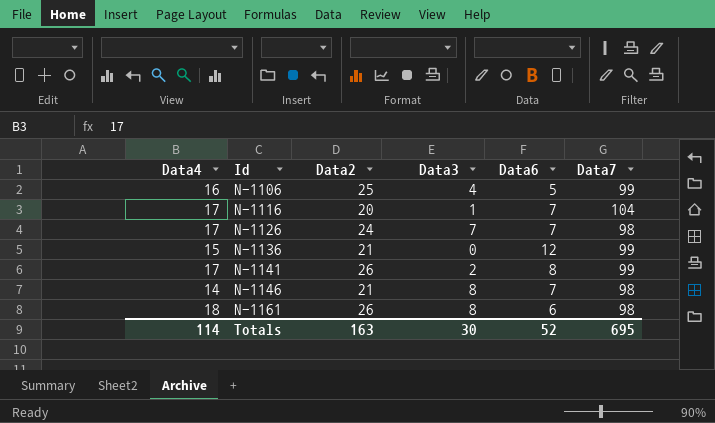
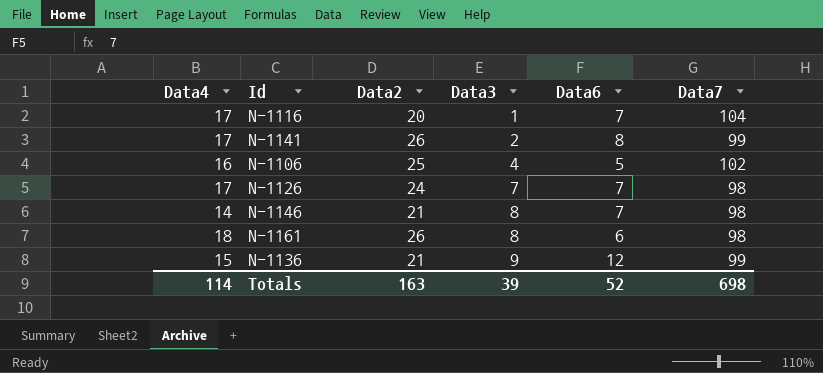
row order: Id ascending -> Data3 ascending
N-1106 | Data7: 99 -> 102
N-1136 | Data3: 0 -> 9
Totals | Data3: 30 -> 39
Totals | Data7: 695 -> 698

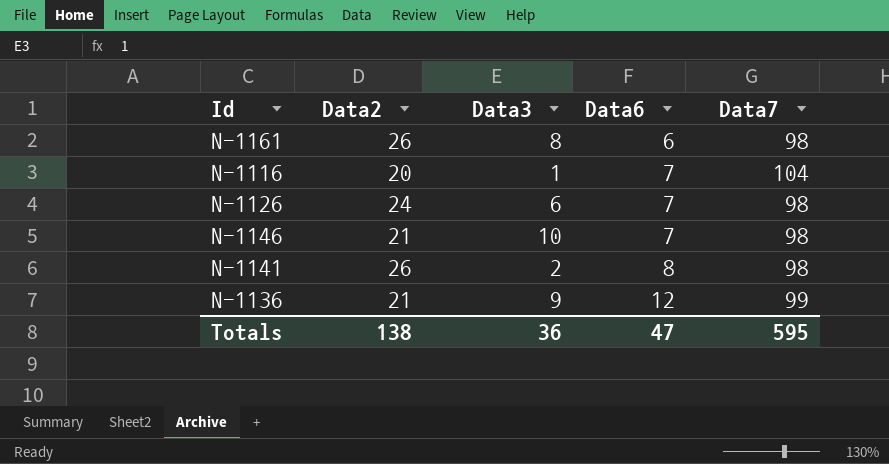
row order: Data3 ascending -> Data6 ascending
column Data4 | position: 1 -> none
row N-1106: 16 | 25 | 4 | 5 | 102 -> none
N-1126 | Data3: 7 -> 6
N-1146 | Data3: 8 -> 10
N-1141 | Data7: 99 -> 98
Totals | Data2: 163 -> 138
Totals | Data3: 39 -> 36
Totals | Data6: 52 -> 47
Totals | Data7: 698 -> 595

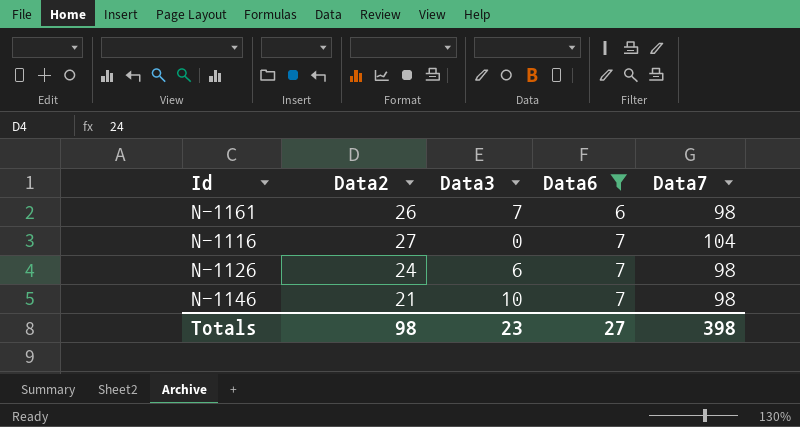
filter: none -> Data6 <= 7
N-1161 | Data3: 8 -> 7
N-1116 | Data2: 20 -> 27
N-1116 | Data3: 1 -> 0
Totals | Data2: 138 -> 98
Totals | Data3: 36 -> 23
Totals | Data6: 47 -> 27
Totals | Data7: 595 -> 398

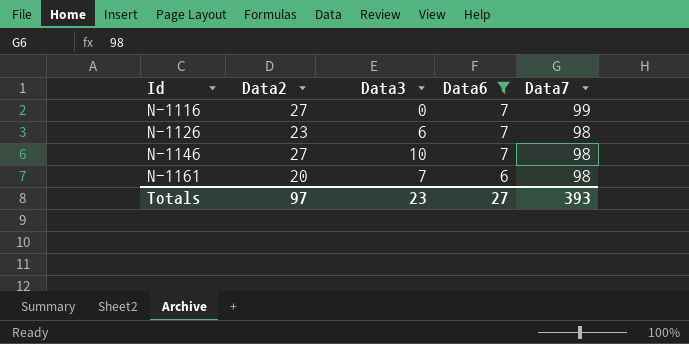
row order: Data6 ascending -> Id ascending
N-1116 | Data7: 104 -> 99
N-1126 | Data2: 24 -> 23
N-1146 | Data2: 21 -> 27
N-1161 | Data2: 26 -> 20
Totals | Data2: 98 -> 97
Totals | Data7: 398 -> 393

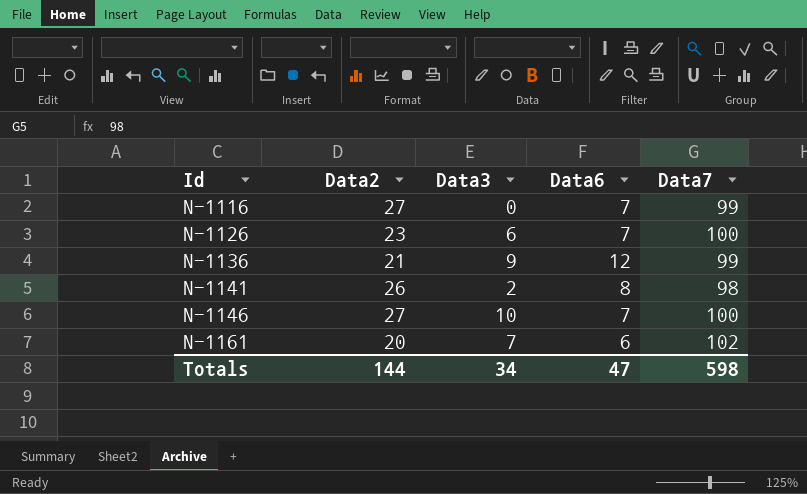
filter: Data6 <= 7 -> none
N-1126 | Data7: 98 -> 100
N-1146 | Data7: 98 -> 100
N-1161 | Data7: 98 -> 102
Totals | Data2: 97 -> 144
Totals | Data3: 23 -> 34
Totals | Data6: 27 -> 47
Totals | Data7: 393 -> 598

